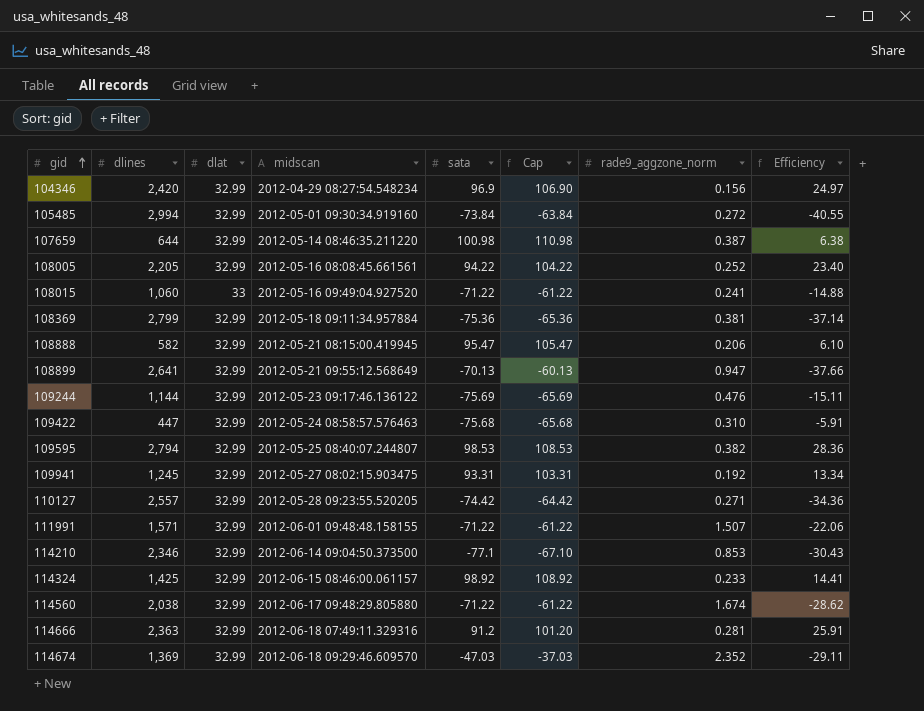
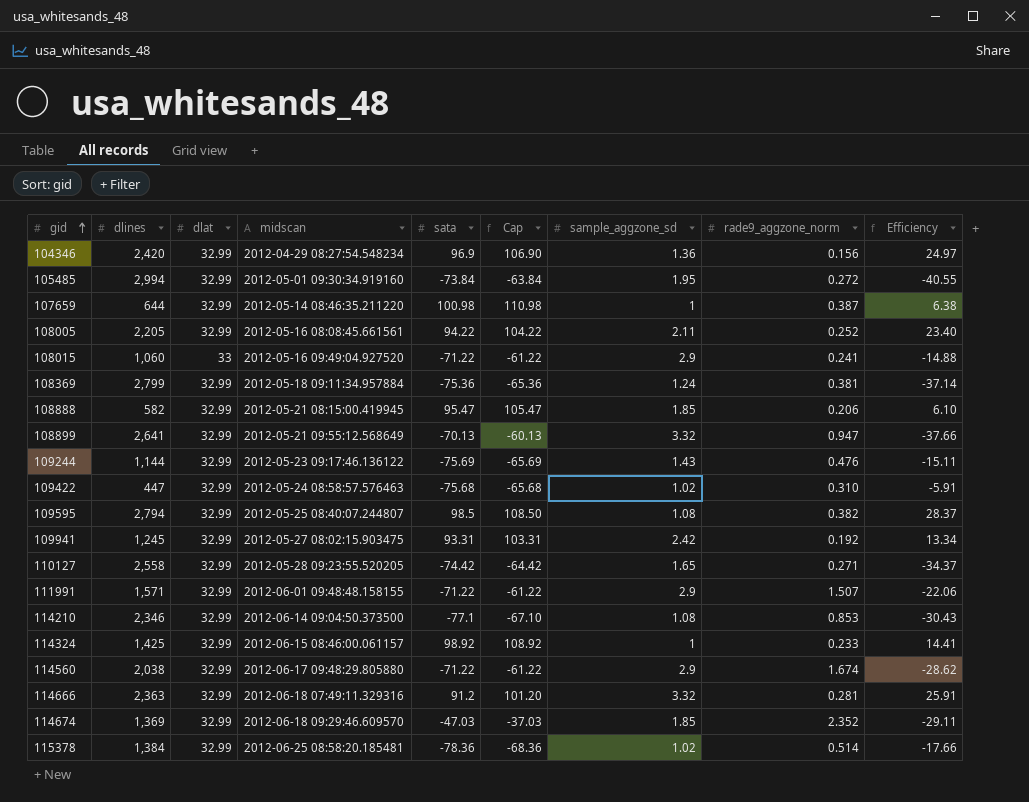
column sample_aggzone_sd | position: none -> 7
109595 | sata: 98.53 -> 98.5
109595 | Cap: 108.53 -> 108.50
109595 | Efficiency: 28.36 -> 28.37
110127 | dlines: 2,557 -> 2,558
110127 | Efficiency: -34.36 -> -34.37
row 115378: none -> 1,384 | 32.99 | 2012-06-25 08:58:20.185481 | -78.36 | -68.36 | 1.02 | 0.514 | -17.66

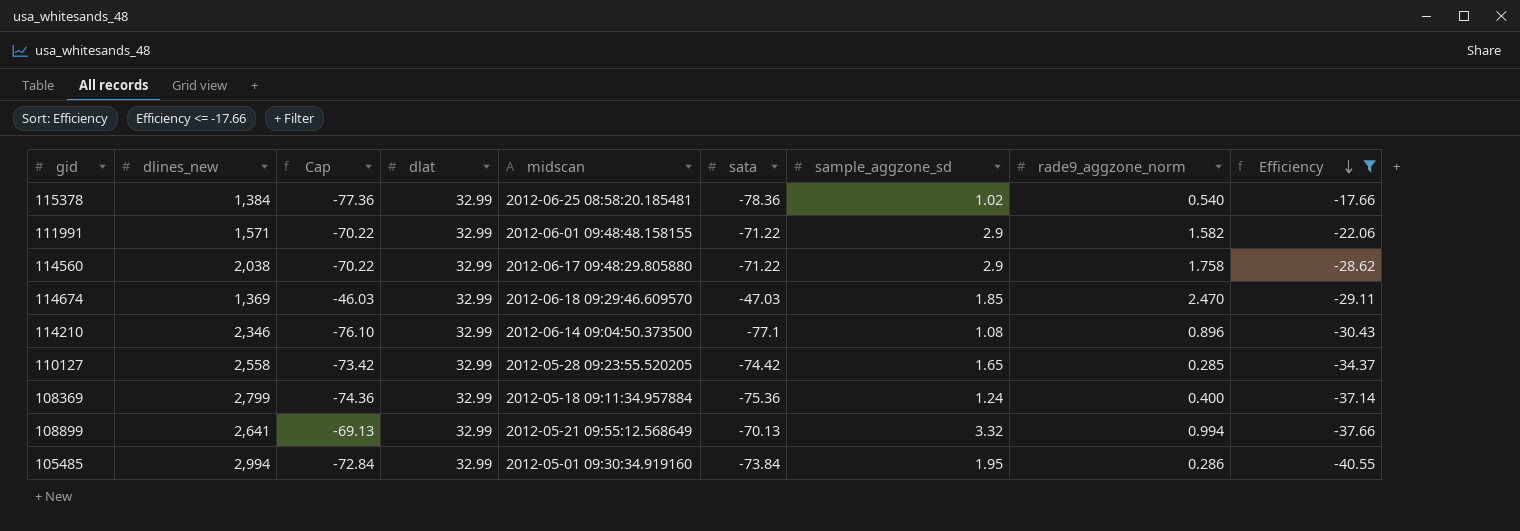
filter: none -> Efficiency <= -17.66
row order: gid ascending -> Efficiency descending
column name: dlines -> dlines_new
column Cap | formula: [sata] + 10 -> [sata] + 1
column Cap | position: 6 -> 3
115378 | rade9_aggzone_norm: 0.514 -> 0.540
111991 | rade9_aggzone_norm: 1.507 -> 1.582
114560 | rade9_aggzone_norm: 1.674 -> 1.758
114674 | rade9_aggzone_norm: 2.352 -> 2.470
114210 | rade9_aggzone_norm: 0.853 -> 0.896
110127 | rade9_aggzone_norm: 0.271 -> 0.285
108369 | rade9_aggzone_norm: 0.381 -> 0.400
108899 | rade9_aggzone_norm: 0.947 -> 0.994
105485 | rade9_aggzone_norm: 0.272 -> 0.286

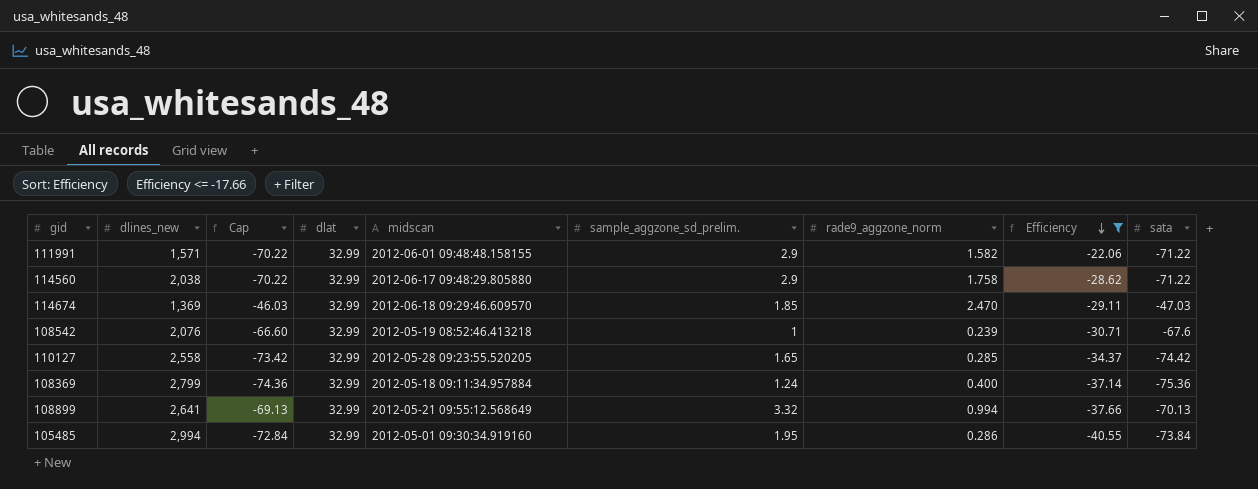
column name: sample_aggzone_sd -> sample_aggzone_sd_prelim.
column sata | position: 6 -> 9
row 115378: 1,384 | -77.36 | 32.99 | 2012-06-25 08:58:20.185481 | -78.36 | 1.02 | 0.540 | -17.66 -> none
row 114210: 2,346 | -76.10 | 32.99 | 2012-06-14 09:04:50.373500 | -77.1 | 1.08 | 0.896 | -30.43 -> none
row 108542: none -> 2,076 | -66.60 | 32.99 | 2012-05-19 08:52:46.413218 | 1 | 0.239 | -30.71 | -67.6

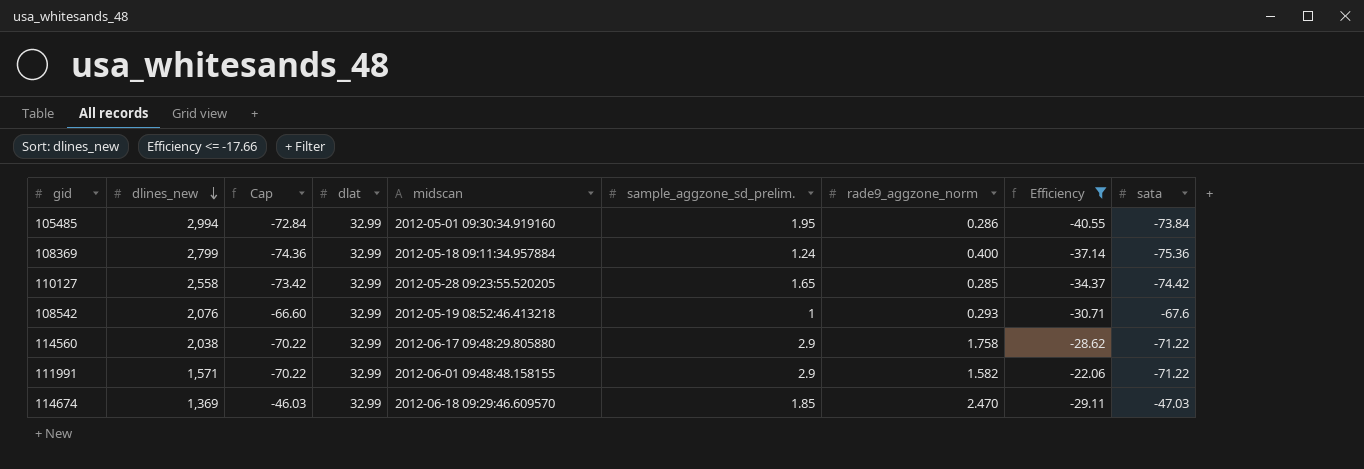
row order: Efficiency descending -> dlines_new descending
row 108899: 2,641 | -69.13 | 32.99 | 2012-05-21 09:55:12.568649 | 3.32 | 0.994 | -37.66 | -70.13 -> none
108542 | rade9_aggzone_norm: 0.239 -> 0.293

